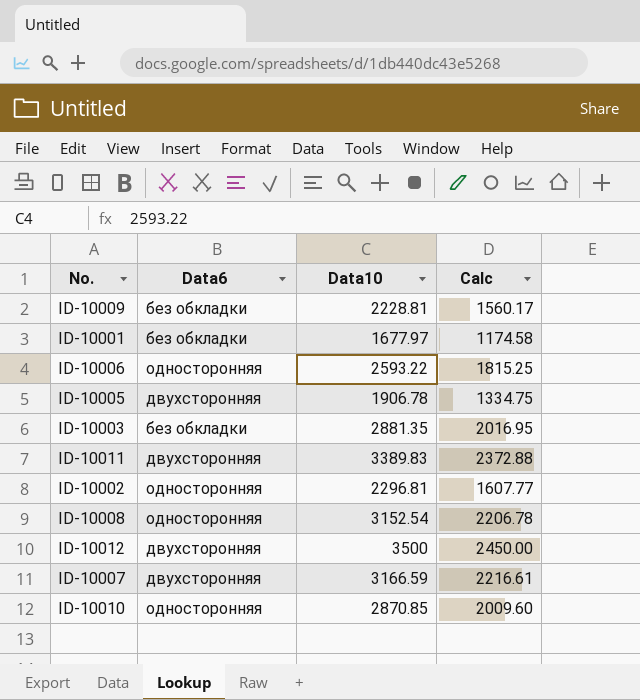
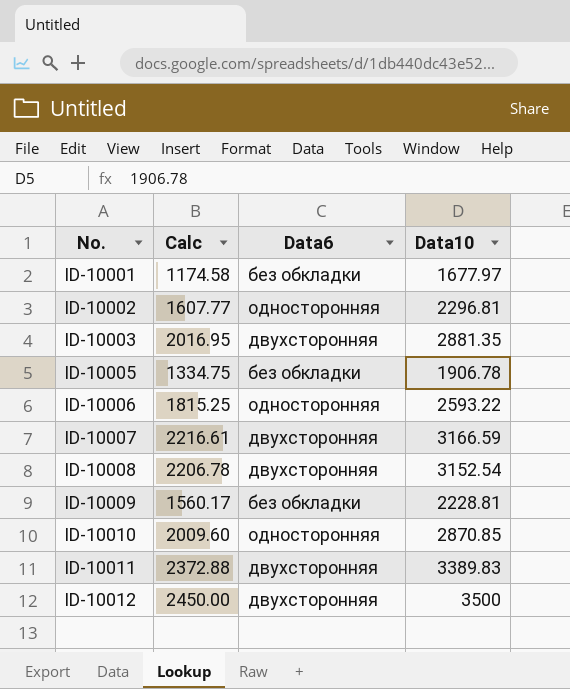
row order: none -> No. ascending
column Calc | position: 4 -> 2
ID-10003 | Data6: без обкладки -> двухсторонняя
ID-10005 | Data6: двухсторонняя -> без обкладки
ID-10008 | Data6: односторонняя -> двухсторонняя

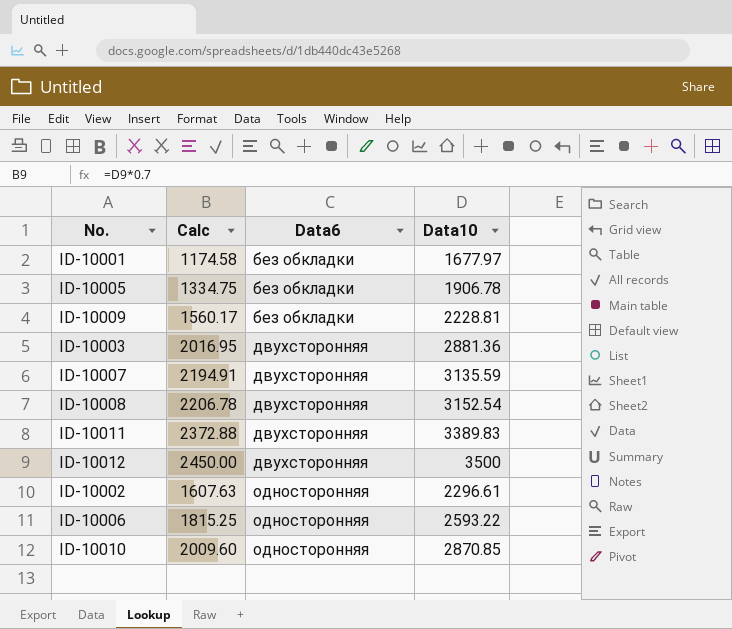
row order: No. ascending -> Data6 ascending
ID-10003 | Data10: 2881.35 -> 2881.36
ID-10007 | Calc: 2216.61 -> 2194.91
ID-10007 | Data10: 3166.59 -> 3135.59
ID-10002 | Calc: 1607.77 -> 1607.63
ID-10002 | Data10: 2296.81 -> 2296.61

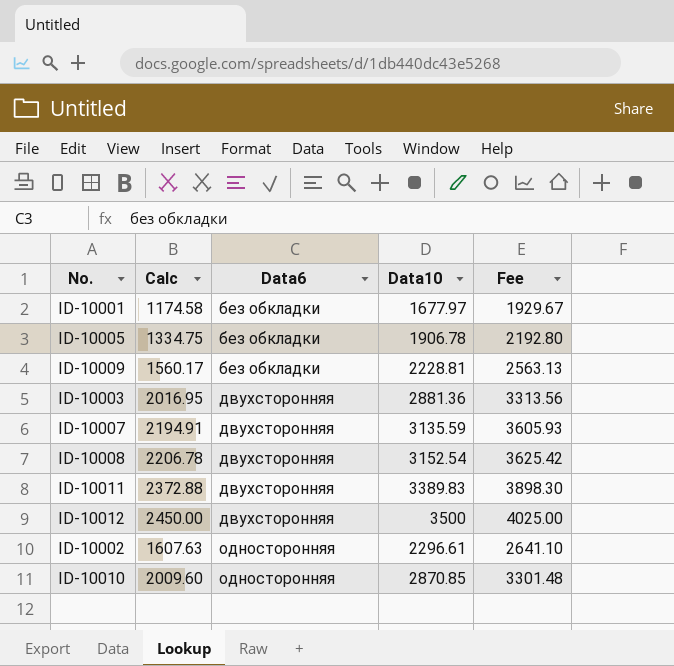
column Fee | formula: none -> [Data10] * 1.15
row ID-10006: 1815.25 | односторонняя | 2593.22 -> none

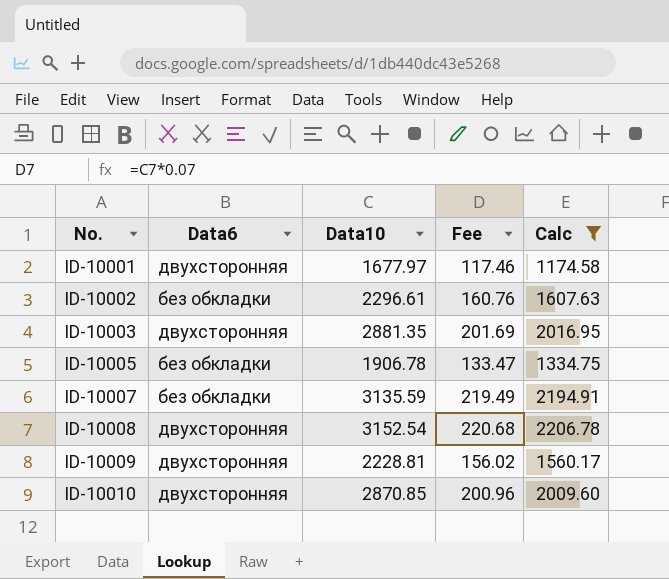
filter: none -> Calc <= 2206.78
row order: Data6 ascending -> No. ascending
column Fee | formula: [Data10] * 1.15 -> [Data10] * 0.07
column Calc | position: 2 -> 5
ID-10001 | Data6: без обкладки -> двухсторонняя
ID-10002 | Data6: односторонняя -> без обкладки
ID-10003 | Data10: 2881.36 -> 2881.35
ID-10007 | Data6: двухсторонняя -> без обкладки
ID-10009 | Data6: без обкладки -> двухсторонняя
ID-10010 | Data6: односторонняя -> двухсторонняя

